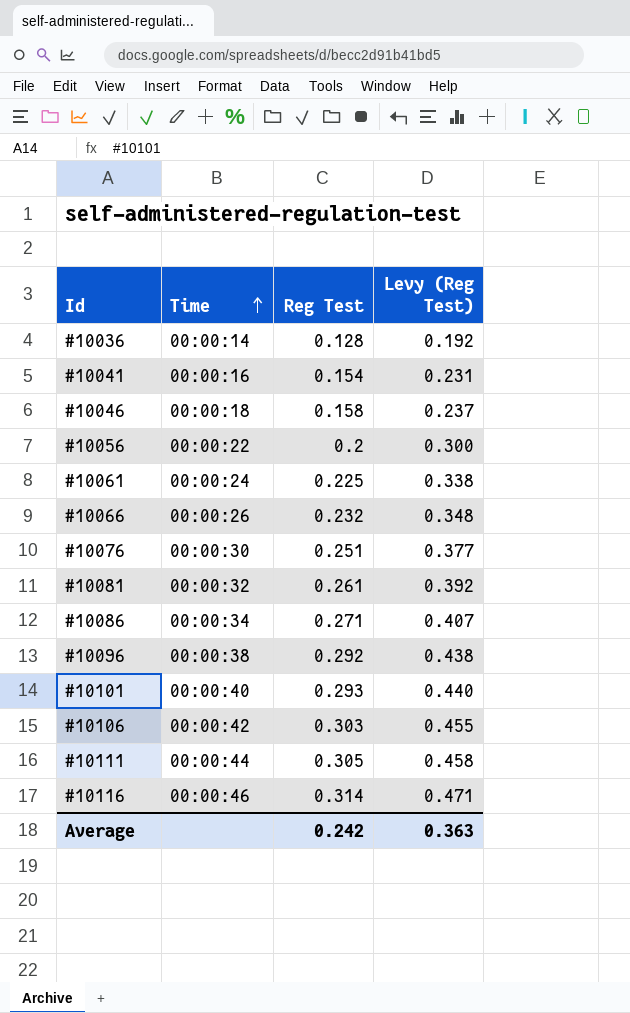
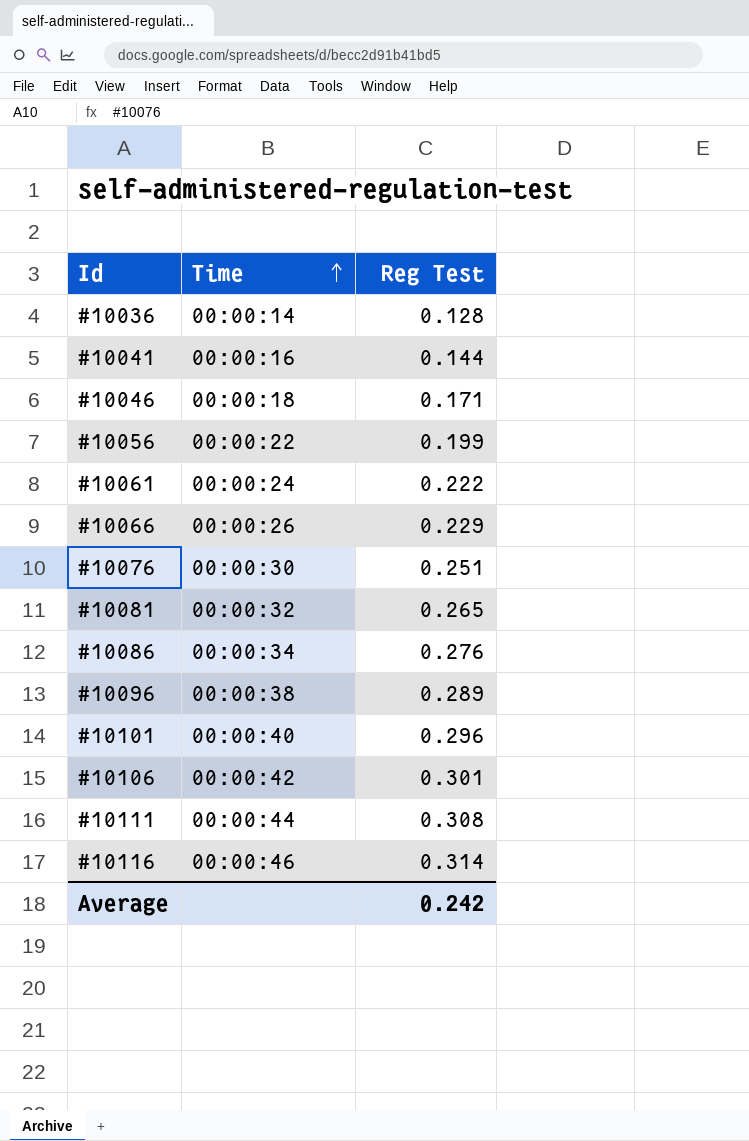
column Levy (Reg Test) | formula: [Reg Test] * 1.5 -> none
#10041 | Reg Test: 0.154 -> 0.144
#10046 | Reg Test: 0.158 -> 0.171
#10056 | Reg Test: 0.2 -> 0.199
#10061 | Reg Test: 0.225 -> 0.222
#10066 | Reg Test: 0.232 -> 0.229
#10081 | Reg Test: 0.261 -> 0.265
#10086 | Reg Test: 0.271 -> 0.276
#10096 | Reg Test: 0.292 -> 0.289
#10101 | Reg Test: 0.293 -> 0.296
#10106 | Reg Test: 0.303 -> 0.301
#10111 | Reg Test: 0.305 -> 0.308

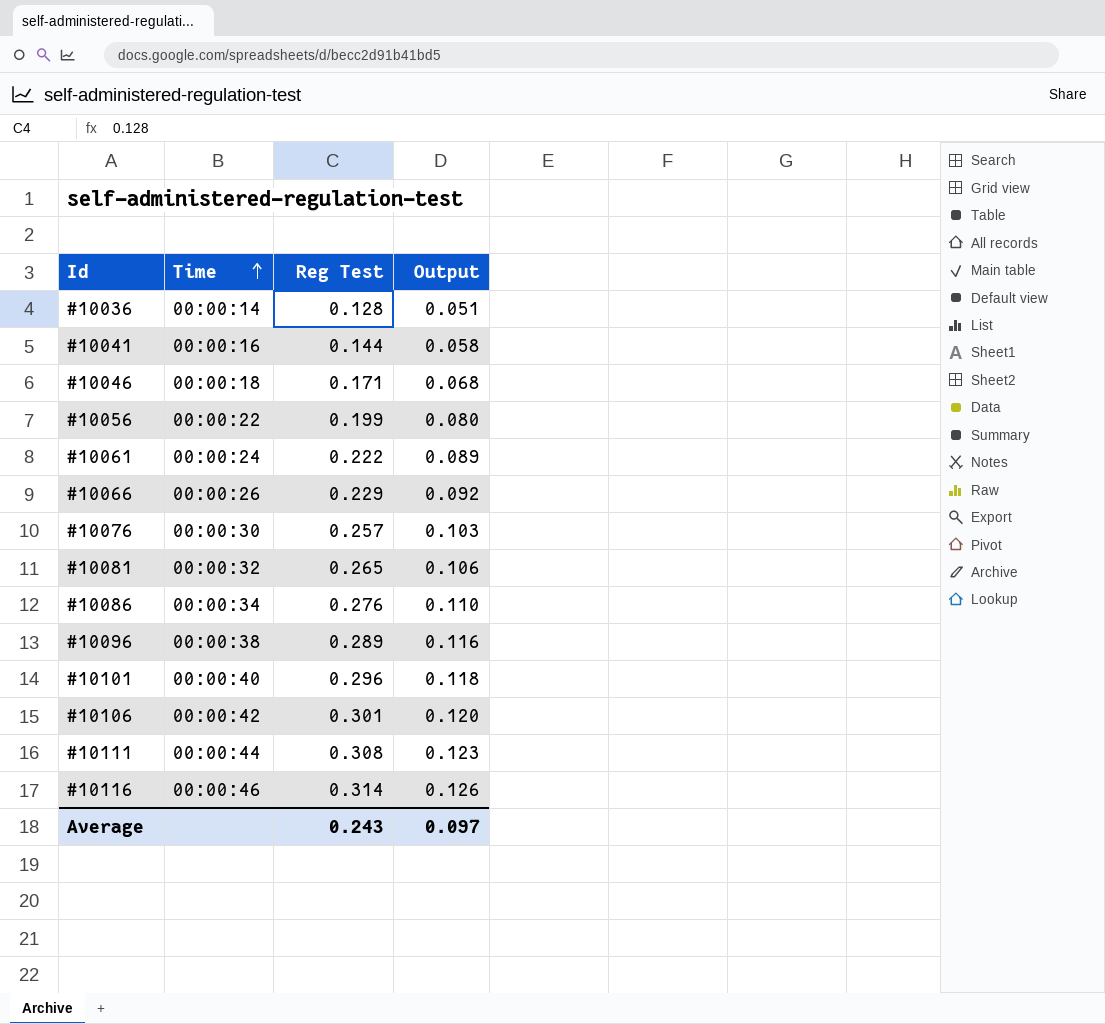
column Output | formula: none -> [Reg Test] * 0.4
#10076 | Reg Test: 0.251 -> 0.257
Average | Reg Test: 0.242 -> 0.243

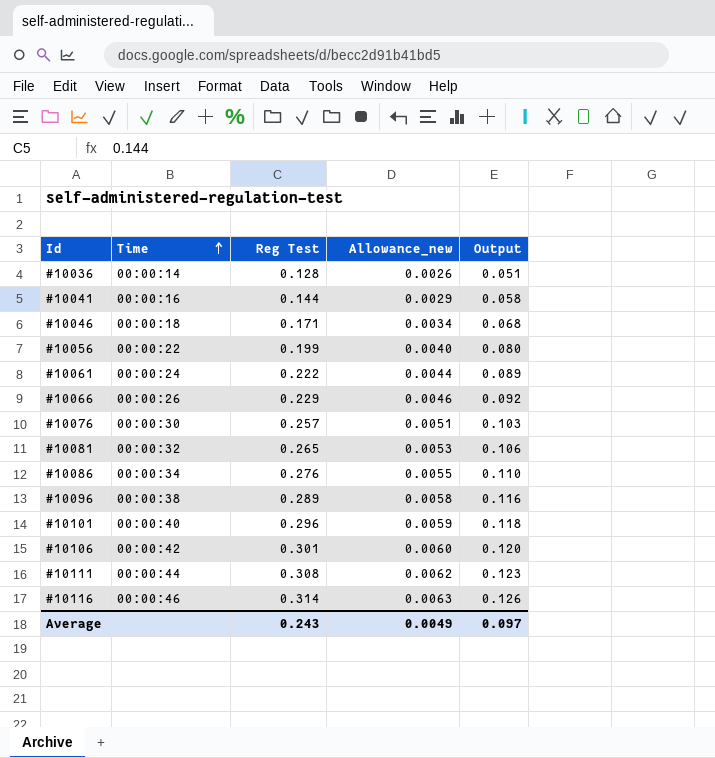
column Allowance_new | formula: none -> [Reg Test] * 0.02

